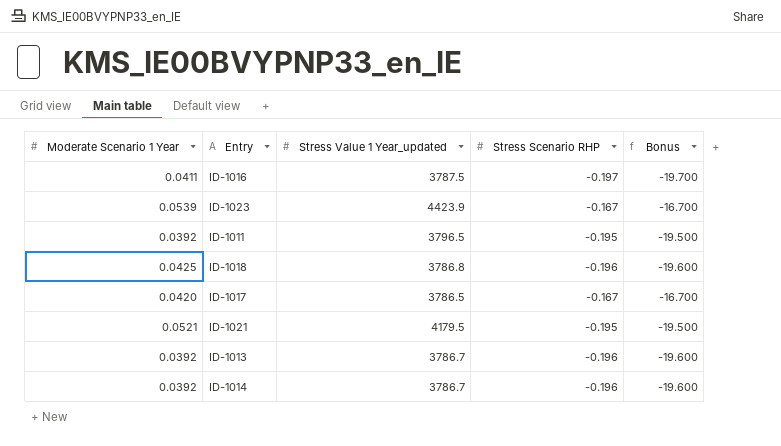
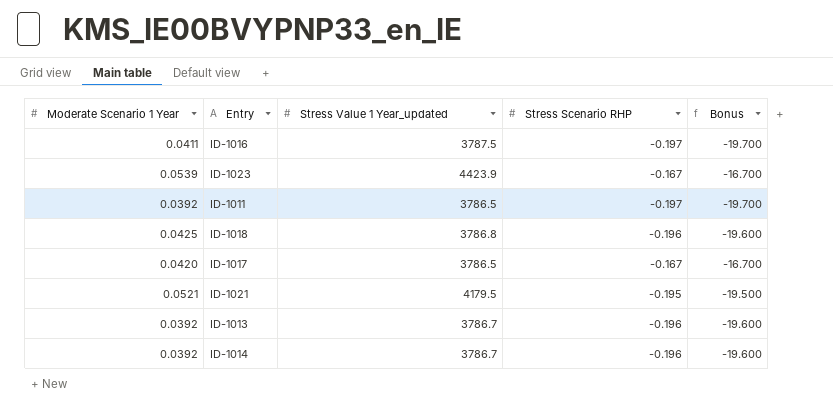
ID-1011 | Stress Value 1 Year_updated: 3796.5 -> 3786.5
ID-1011 | Stress Scenario RHP: -0.195 -> -0.197
ID-1011 | Bonus: -19.500 -> -19.700

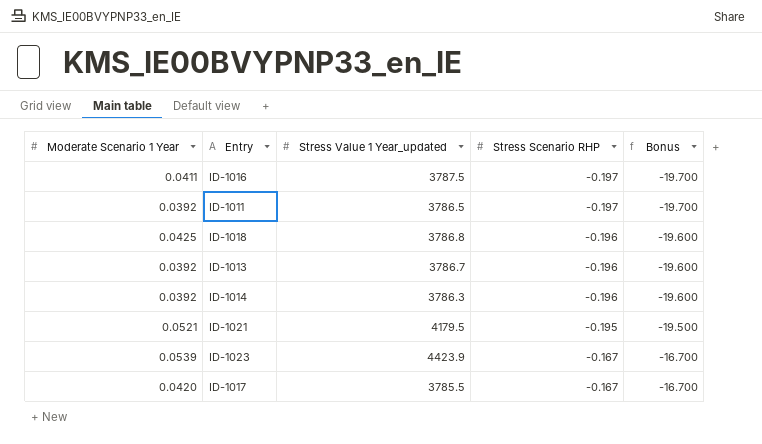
row order: none -> Stress Scenario RHP ascending
ID-1014 | Stress Value 1 Year_updated: 3786.7 -> 3786.3
ID-1017 | Stress Value 1 Year_updated: 3786.5 -> 3785.5

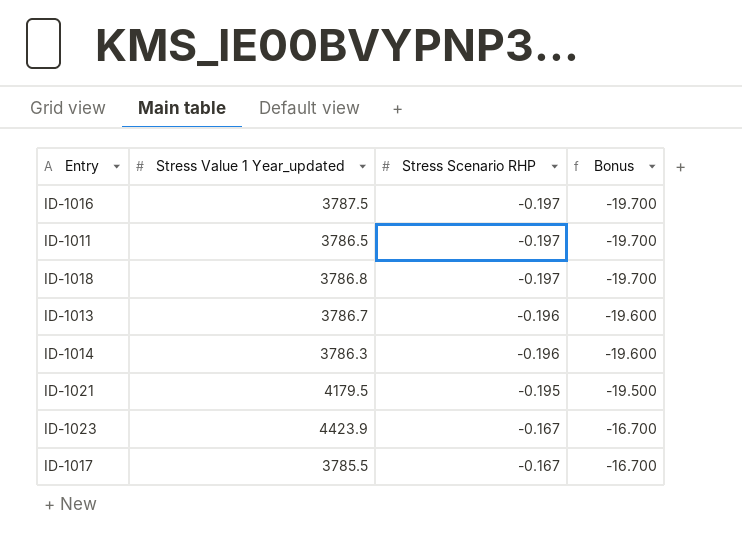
column Moderate Scenario 1 Year | position: 1 -> none
ID-1018 | Stress Scenario RHP: -0.196 -> -0.197
ID-1018 | Bonus: -19.600 -> -19.700

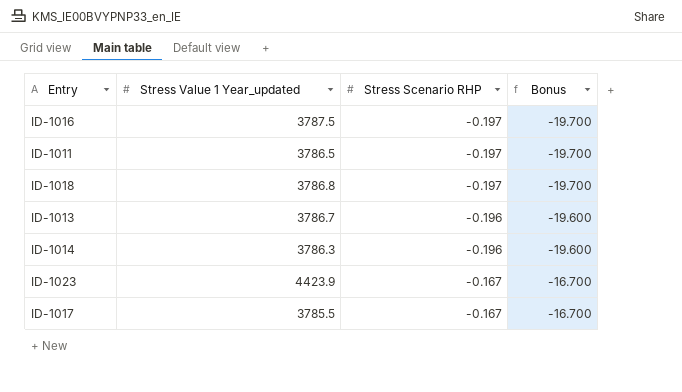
row ID-1021: 4179.5 | -0.195 | -19.500 -> none

